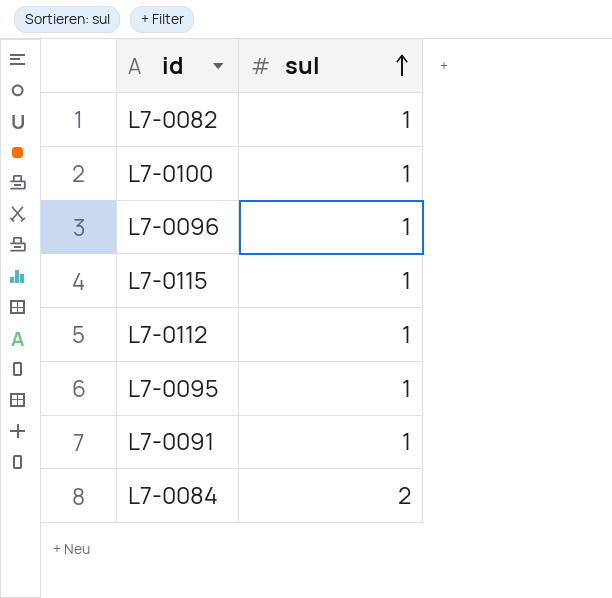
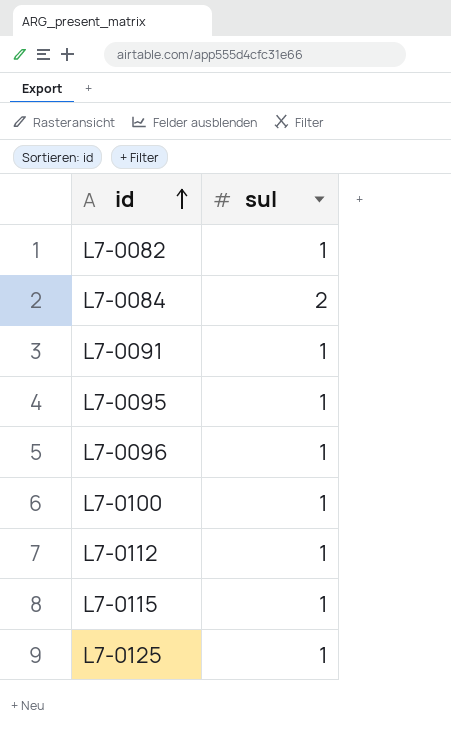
row order: sul ascending -> id ascending
row L7-0125: none -> 1

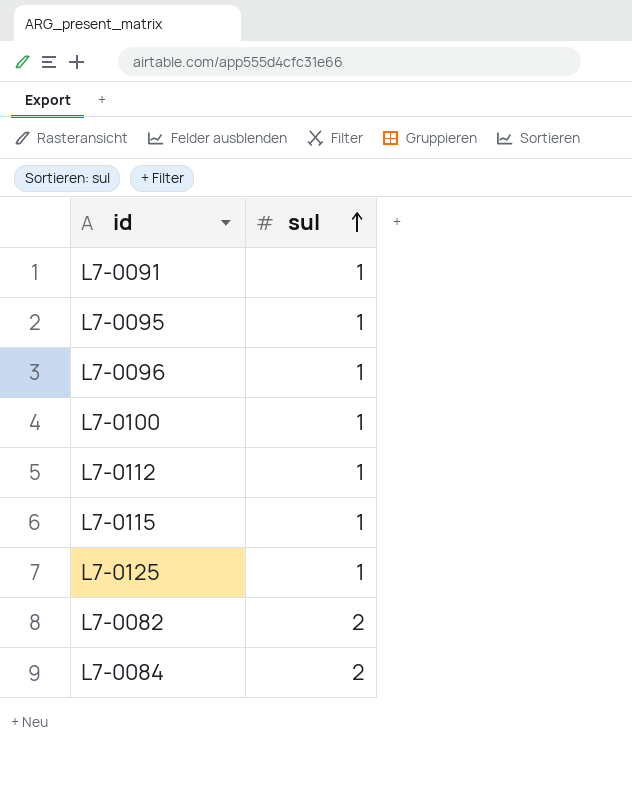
row order: id ascending -> sul ascending
L7-0082 | sul: 1 -> 2

